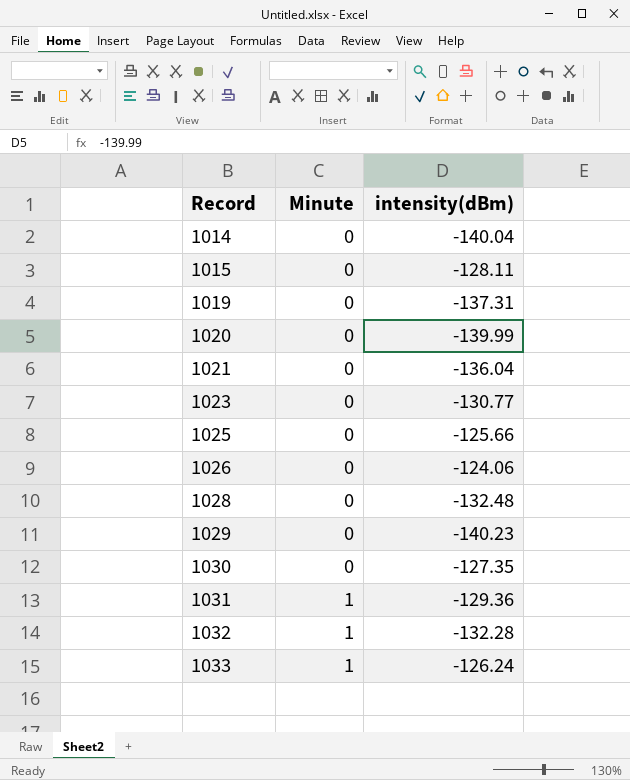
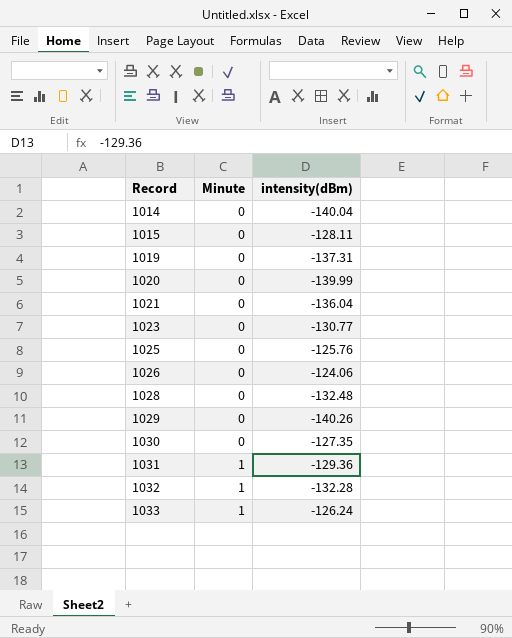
1025 | intensity(dBm): -125.66 -> -125.76
1029 | intensity(dBm): -140.23 -> -140.26

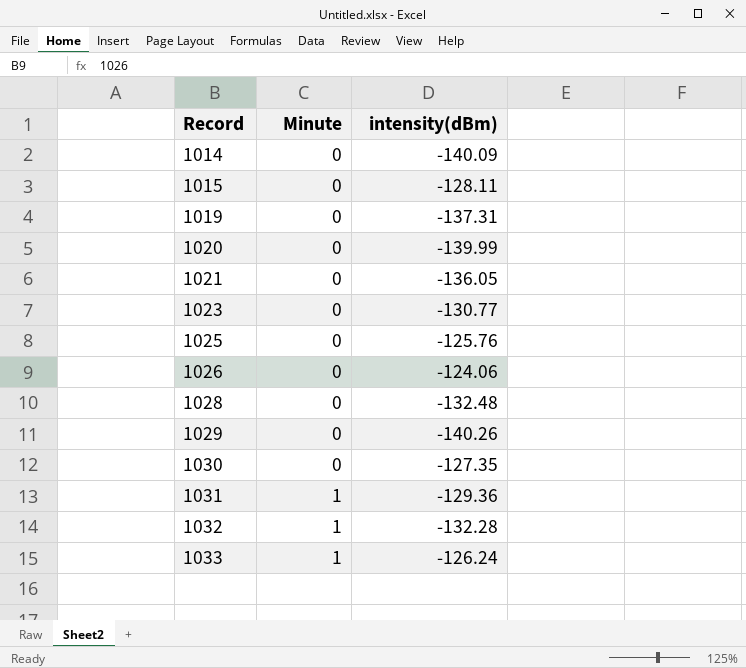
1014 | intensity(dBm): -140.04 -> -140.09
1021 | intensity(dBm): -136.04 -> -136.05

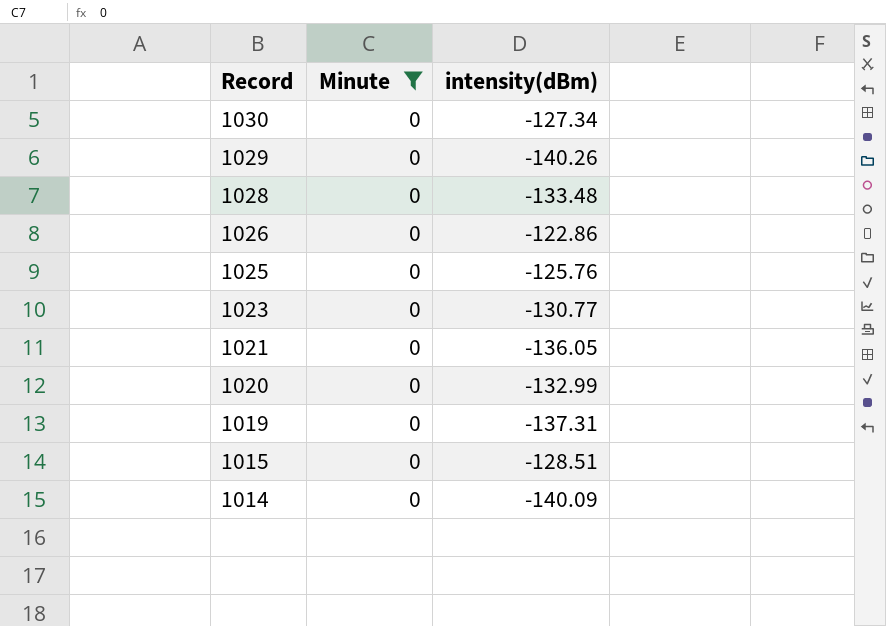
filter: none -> Minute = 0
row order: Record ascending -> Record descending
1030 | intensity(dBm): -127.35 -> -127.34
1028 | intensity(dBm): -132.48 -> -133.48
1026 | intensity(dBm): -124.06 -> -122.86
1020 | intensity(dBm): -139.99 -> -132.99
1015 | intensity(dBm): -128.11 -> -128.51

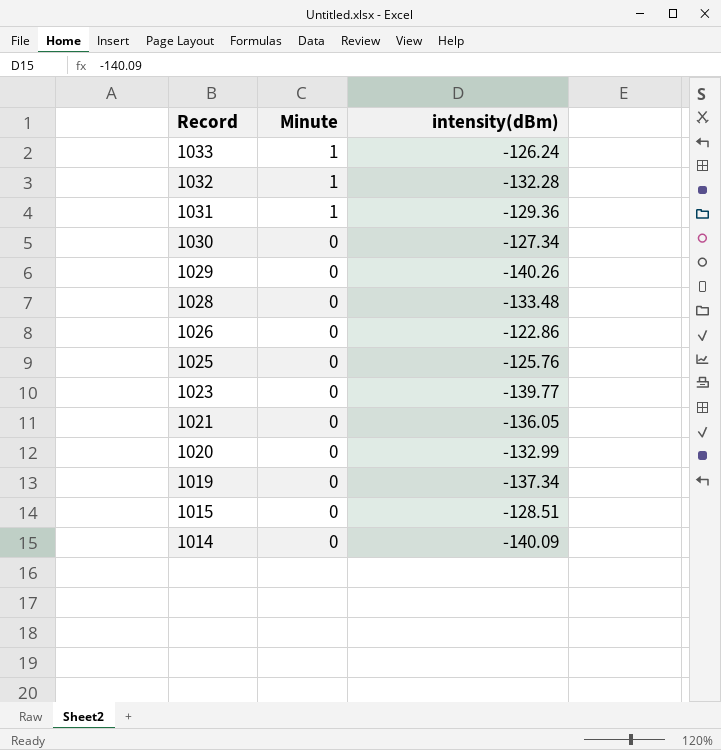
filter: Minute = 0 -> none
1023 | intensity(dBm): -130.77 -> -139.77
1019 | intensity(dBm): -137.31 -> -137.34

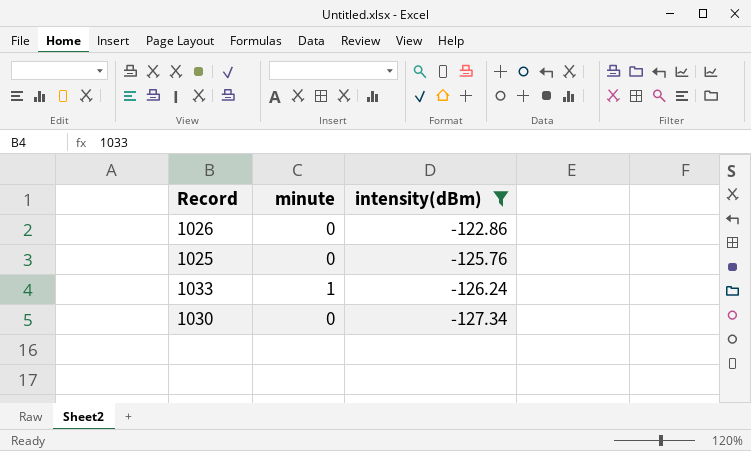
filter: none -> intensity(dBm) >= -127.34
row order: Record descending -> intensity(dBm) descending
column name: Minute -> minute

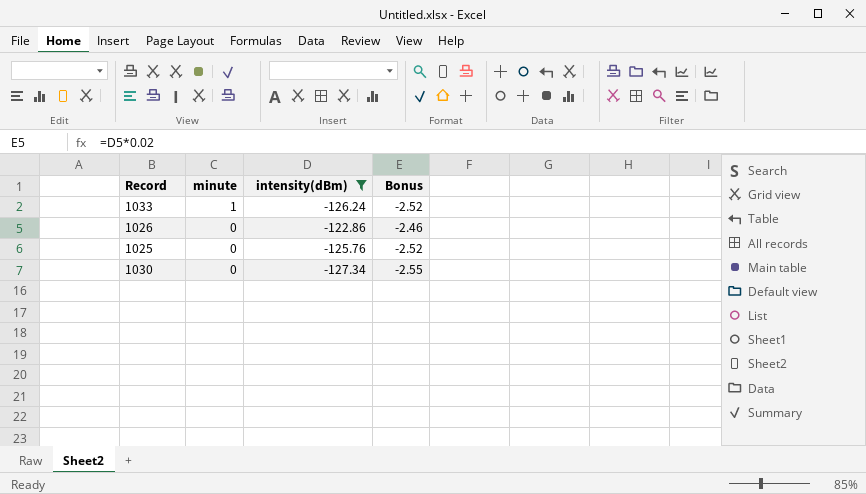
row order: intensity(dBm) descending -> minute descending
column Bonus | formula: none -> [intensity(dBm)] * 0.02

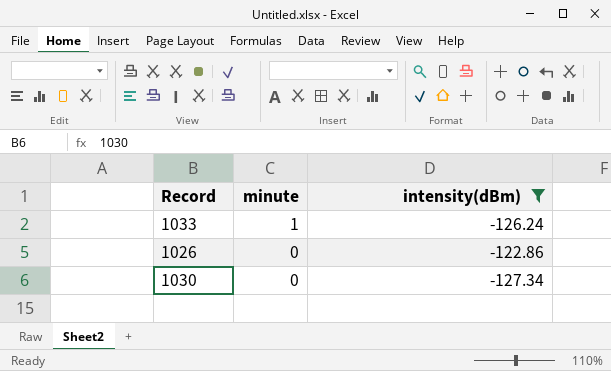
column Bonus | formula: [intensity(dBm)] * 0.02 -> none
row 1025: 0 | -125.76 | -2.52 -> none

